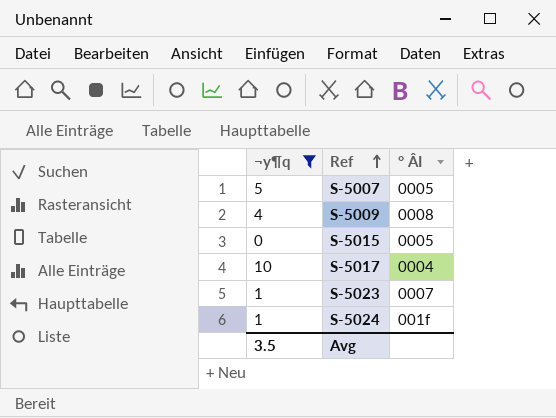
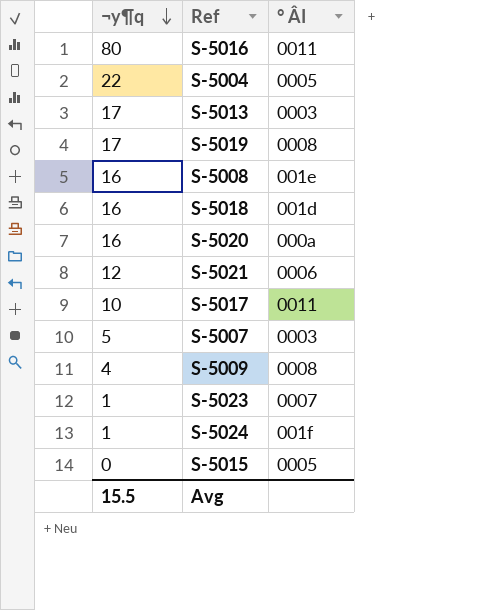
filter: ¬y¶q <= 10 -> none
row order: Ref ascending -> ¬y¶q descending
S-5017 | ° ÂI: 0004 -> 0011
S-5007 | ° ÂI: 0005 -> 0003
Avg | ¬y¶q: 3.5 -> 15.5

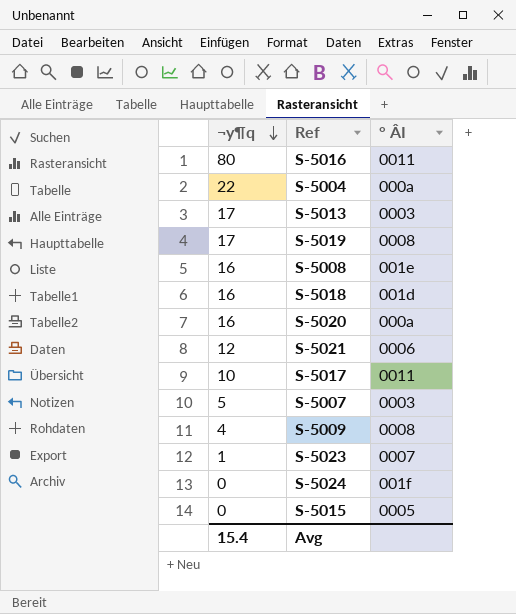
S-5004 | ° ÂI: 0005 -> 000a
S-5024 | ¬y¶q: 1 -> 0
Avg | ¬y¶q: 15.5 -> 15.4

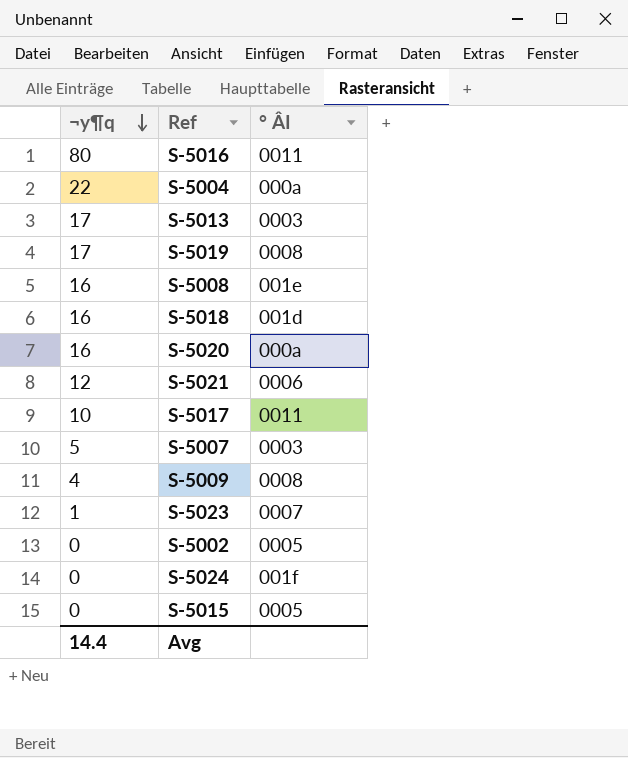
row S-5002: none -> 0 | 0005
Avg | ¬y¶q: 15.4 -> 14.4

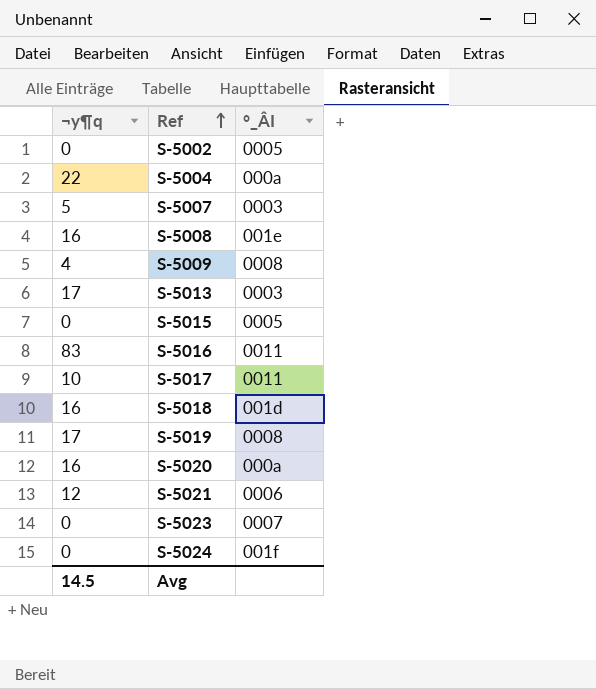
row order: ¬y¶q descending -> Ref ascending
column name: ° ÂI -> °_ÂI
S-5016 | ¬y¶q: 80 -> 83
S-5023 | ¬y¶q: 1 -> 0
Avg | ¬y¶q: 14.4 -> 14.5

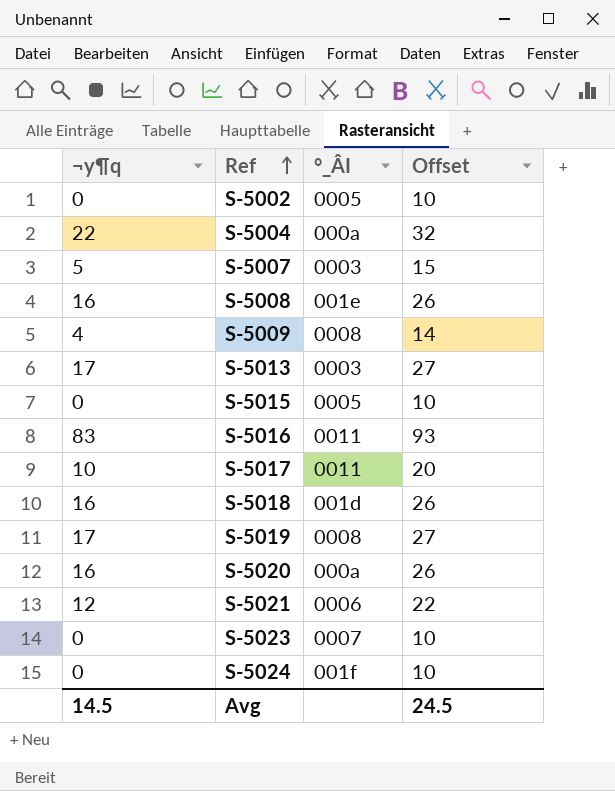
column Offset | formula: none -> [¬y¶q] + 10

